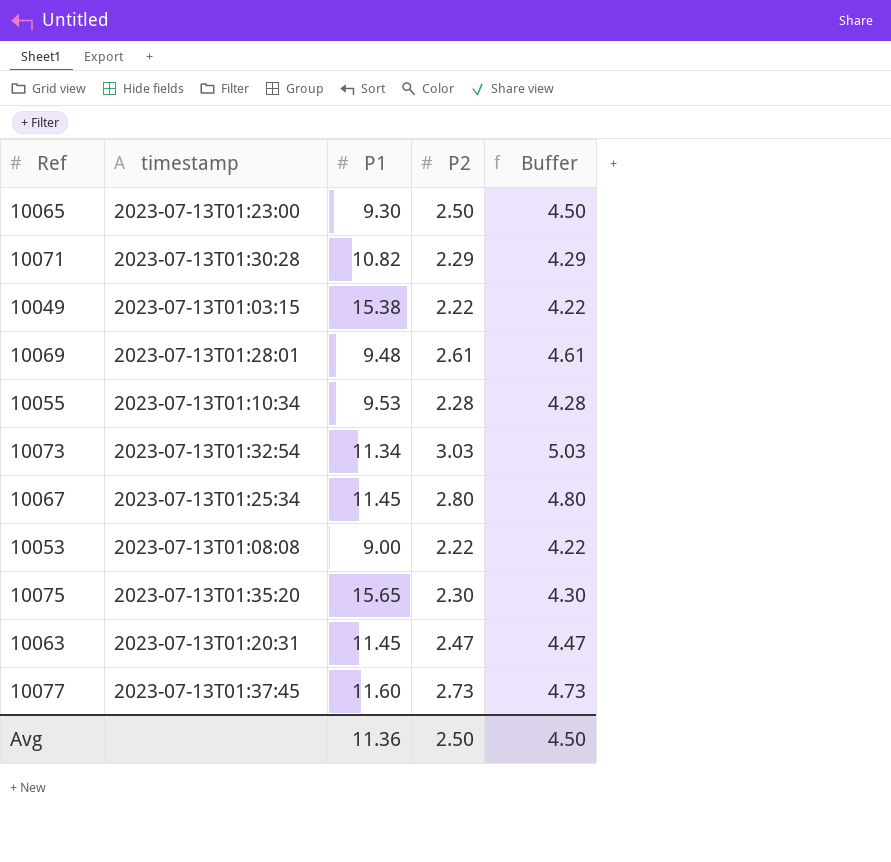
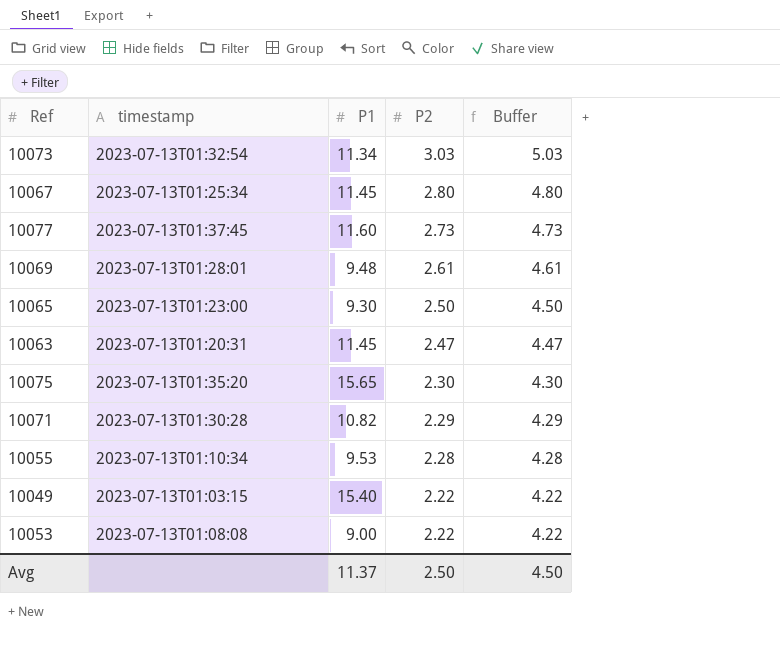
row order: none -> P2 descending
10049 | P1: 15.38 -> 15.40
Avg | P1: 11.36 -> 11.37

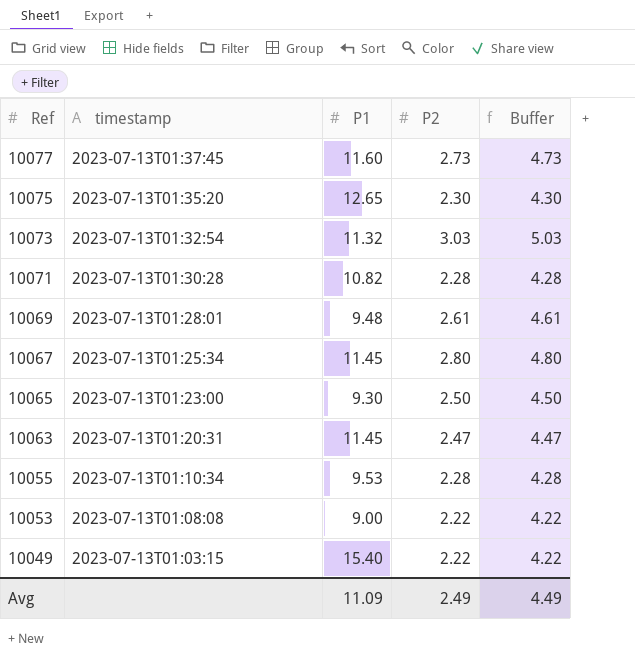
row order: P2 descending -> Ref descending
10075 | P1: 15.65 -> 12.65
10073 | P1: 11.34 -> 11.32
10071 | P2: 2.29 -> 2.28
10071 | Buffer: 4.29 -> 4.28
Avg | P1: 11.37 -> 11.09
Avg | P2: 2.50 -> 2.49
Avg | Buffer: 4.50 -> 4.49

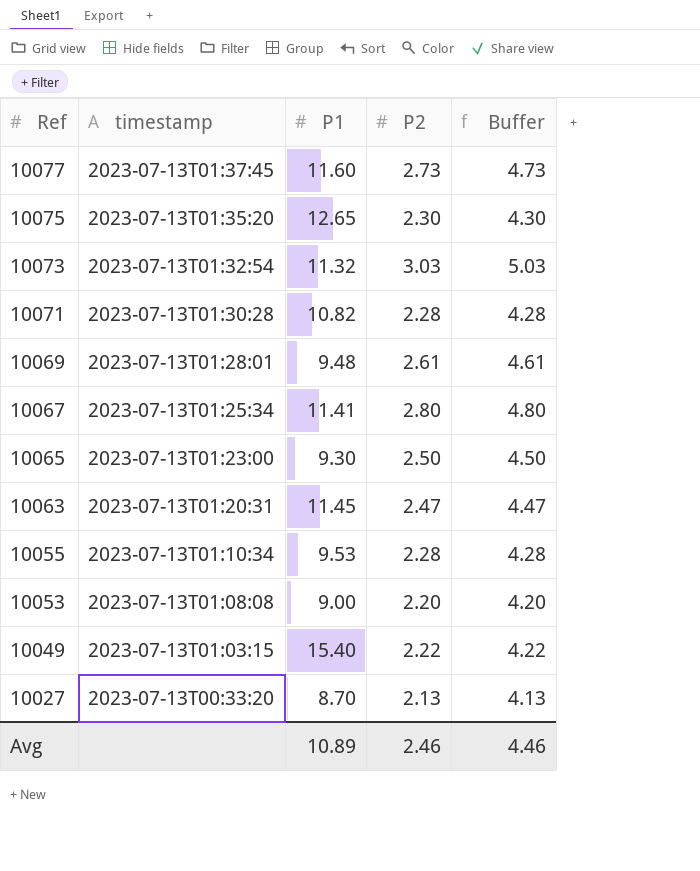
10067 | P1: 11.45 -> 11.41
10053 | P2: 2.22 -> 2.20
10053 | Buffer: 4.22 -> 4.20
row 10027: none -> 2023-07-13T00:33:20 | 8.70 | 2.13 | 4.13
Avg | P1: 11.09 -> 10.89
Avg | P2: 2.49 -> 2.46
Avg | Buffer: 4.49 -> 4.46

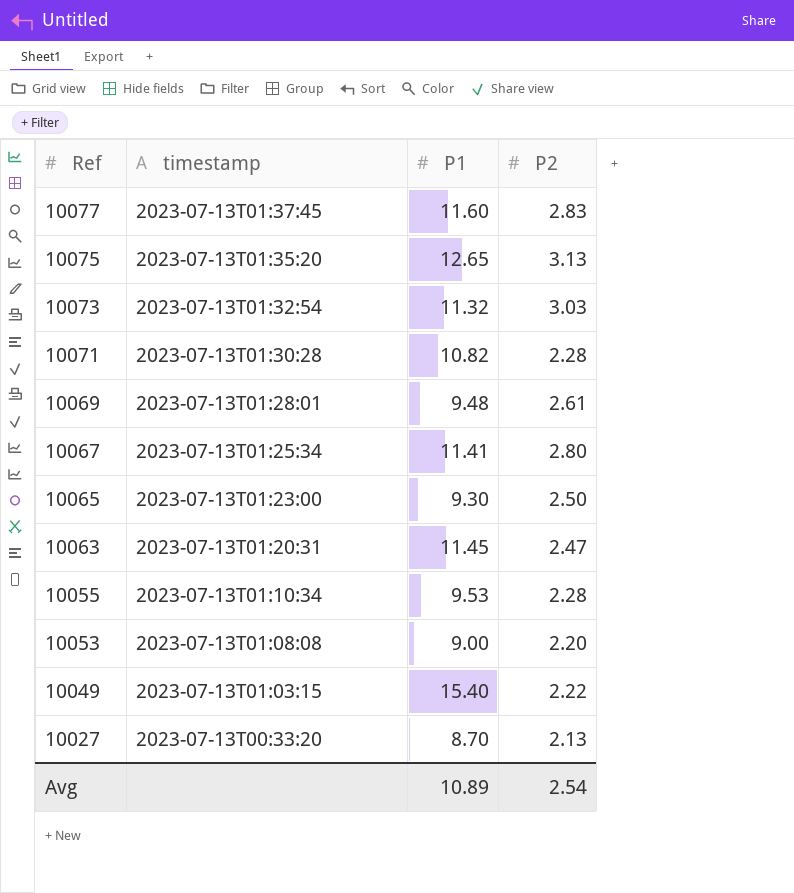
column Buffer | formula: [P2] + 2 -> none
10077 | P2: 2.73 -> 2.83
10075 | P2: 2.30 -> 3.13
Avg | P2: 2.46 -> 2.54

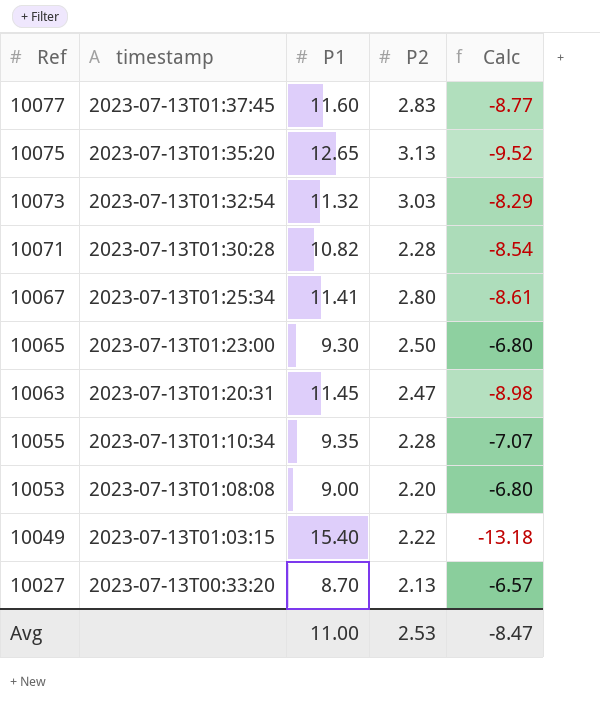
column Calc | formula: none -> [P2] - [P1]
row 10069: 2023-07-13T01:28:01 | 9.48 | 2.61 -> none
10055 | P1: 9.53 -> 9.35
Avg | P1: 10.89 -> 11.00
Avg | P2: 2.54 -> 2.53

